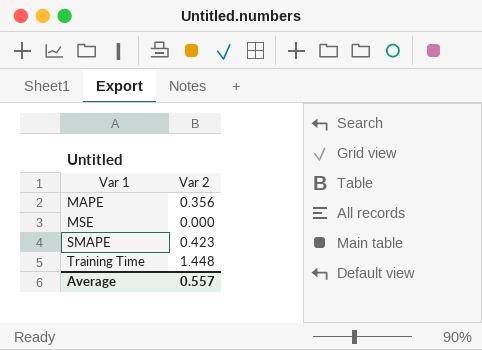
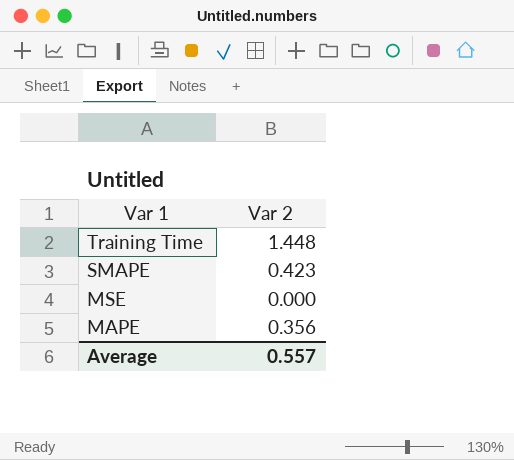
row order: Var 1 ascending -> Var 1 descending

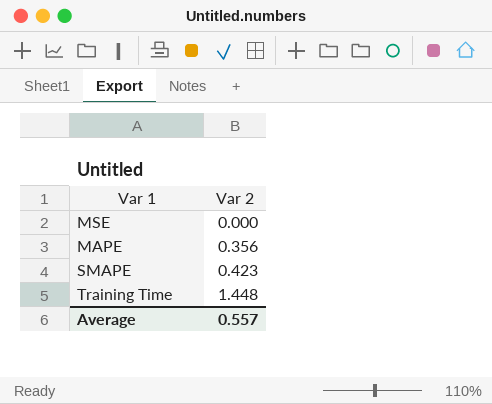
row order: Var 1 descending -> Var 2 ascending

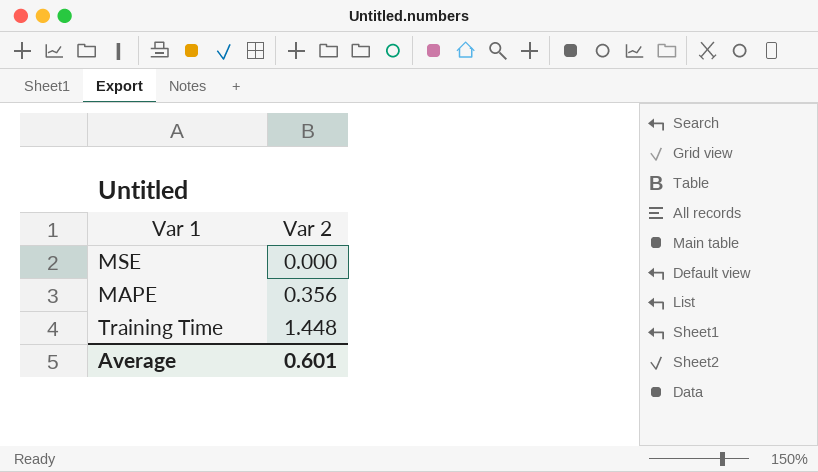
row SMAPE: 0.423 -> none
Average | Var 2: 0.557 -> 0.601

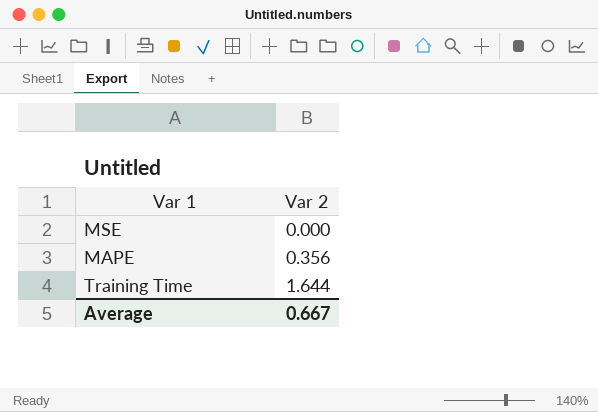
Training Time | Var 2: 1.448 -> 1.644
Average | Var 2: 0.601 -> 0.667

